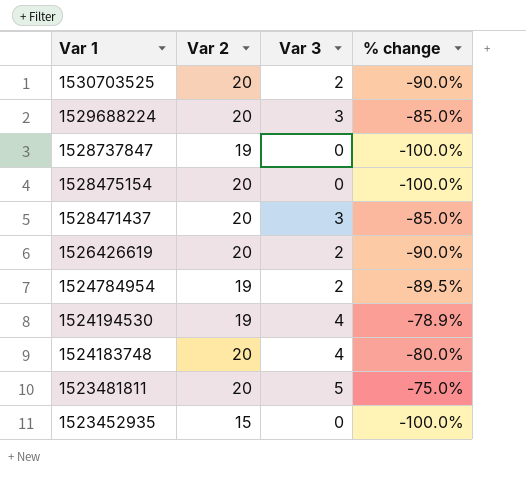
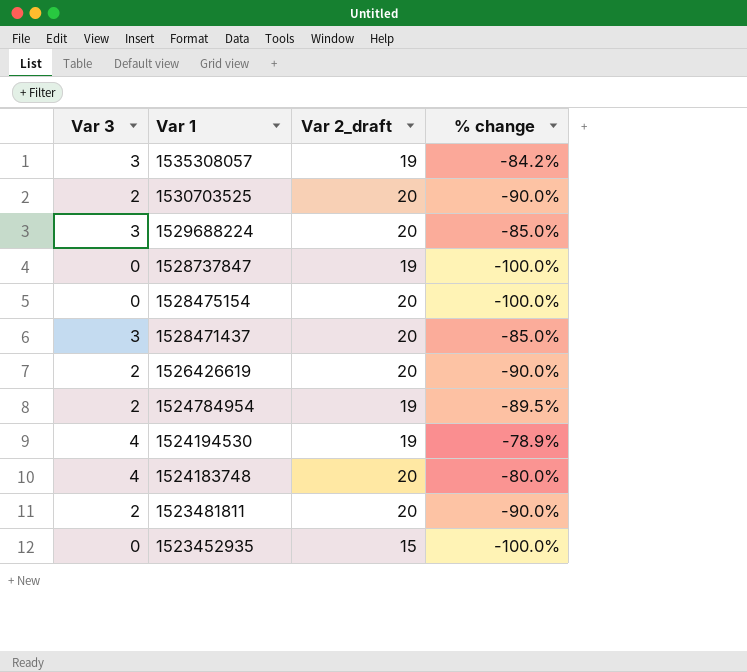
column Var 3 | position: 3 -> 1
column name: Var 2 -> Var 2_draft
row 1535308057: none -> 3 | 19 | -84.2%
1523481811 | Var 3: 5 -> 2
1523481811 | % change: -75.0% -> -90.0%

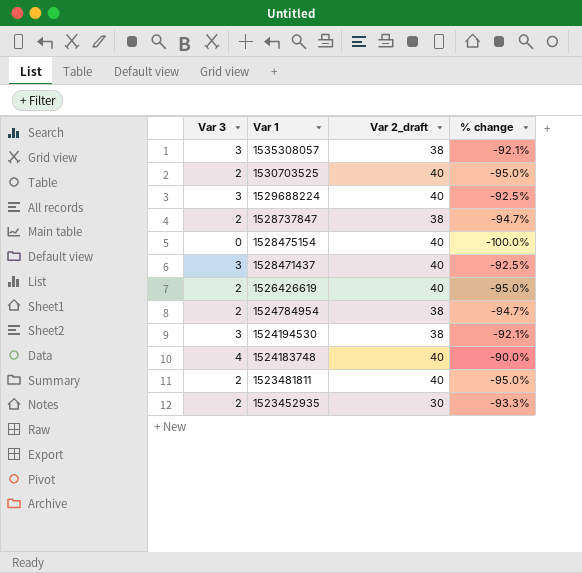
1535308057 | Var 2_draft: 19 -> 38
1535308057 | % change: -84.2% -> -92.1%
1530703525 | Var 2_draft: 20 -> 40
1530703525 | % change: -90.0% -> -95.0%
1529688224 | Var 2_draft: 20 -> 40
1529688224 | % change: -85.0% -> -92.5%
1528737847 | Var 3: 0 -> 2
1528737847 | Var 2_draft: 19 -> 38
1528737847 | % change: -100.0% -> -94.7%
1528475154 | Var 2_draft: 20 -> 40
1528471437 | Var 2_draft: 20 -> 40
1528471437 | % change: -85.0% -> -92.5%
1526426619 | Var 2_draft: 20 -> 40
1526426619 | % change: -90.0% -> -95.0%
1524784954 | Var 2_draft: 19 -> 38
1524784954 | % change: -89.5% -> -94.7%
1524194530 | Var 3: 4 -> 3
1524194530 | Var 2_draft: 19 -> 38
1524194530 | % change: -78.9% -> -92.1%
1524183748 | Var 2_draft: 20 -> 40
1524183748 | % change: -80.0% -> -90.0%
1523481811 | Var 2_draft: 20 -> 40
1523481811 | % change: -90.0% -> -95.0%
1523452935 | Var 3: 0 -> 2
1523452935 | Var 2_draft: 15 -> 30
1523452935 | % change: -100.0% -> -93.3%

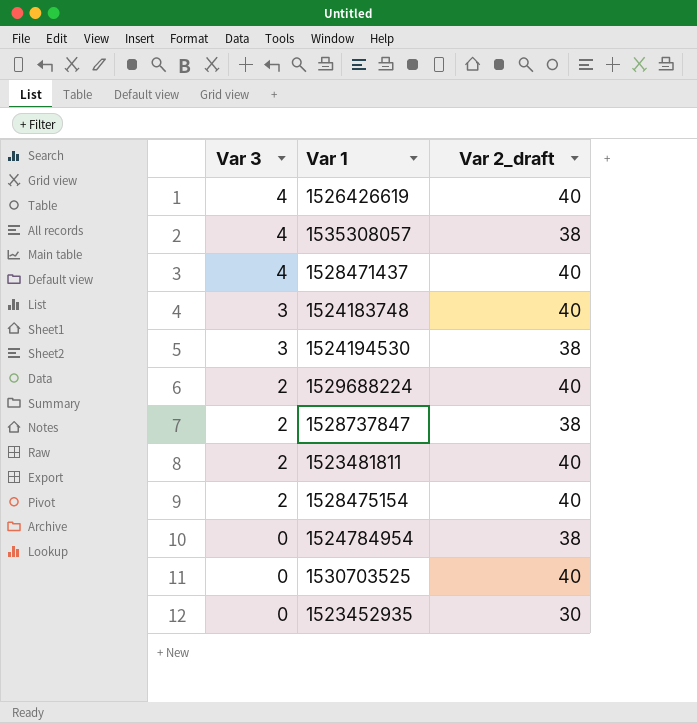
row order: Var 1 descending -> Var 3 descending
column % change | formula: ([Var 3] - [Var 2_draft]) / [Var 2_draft] -> none
1526426619 | Var 3: 2 -> 4
1535308057 | Var 3: 3 -> 4
1528471437 | Var 3: 3 -> 4
1524183748 | Var 3: 4 -> 3
1529688224 | Var 3: 3 -> 2
1528475154 | Var 3: 0 -> 2
1524784954 | Var 3: 2 -> 0
1530703525 | Var 3: 2 -> 0
1523452935 | Var 3: 2 -> 0

